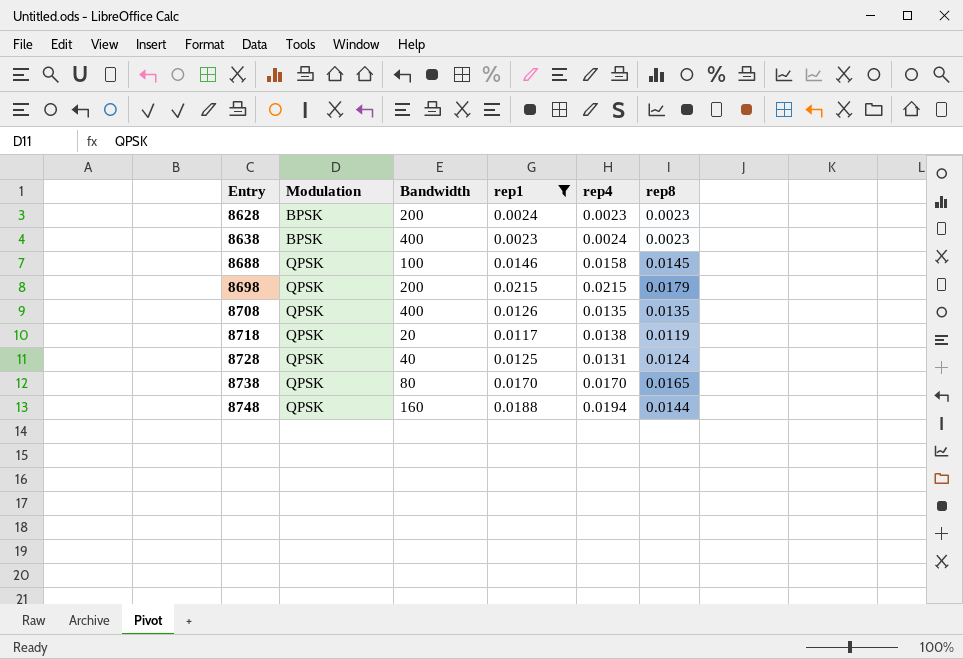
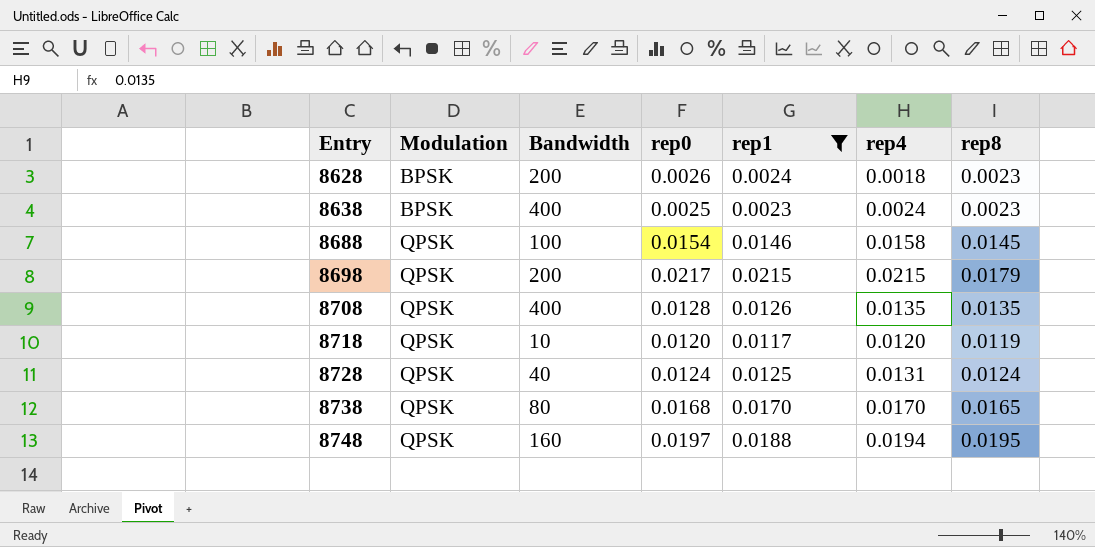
column rep0 | position: none -> 4
8628 | rep4: 0.0023 -> 0.0018
8718 | Bandwidth: 20 -> 10
8718 | rep4: 0.0138 -> 0.0120
8748 | rep8: 0.0144 -> 0.0195

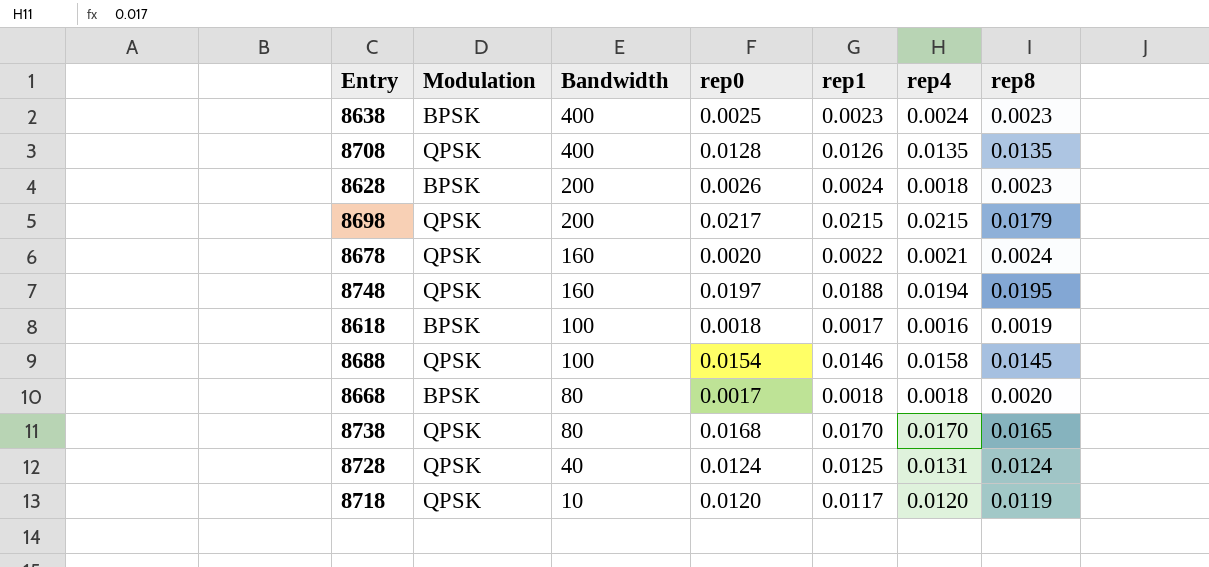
filter: rep1 >= 0.0023 -> none
row order: Entry ascending -> Bandwidth descending

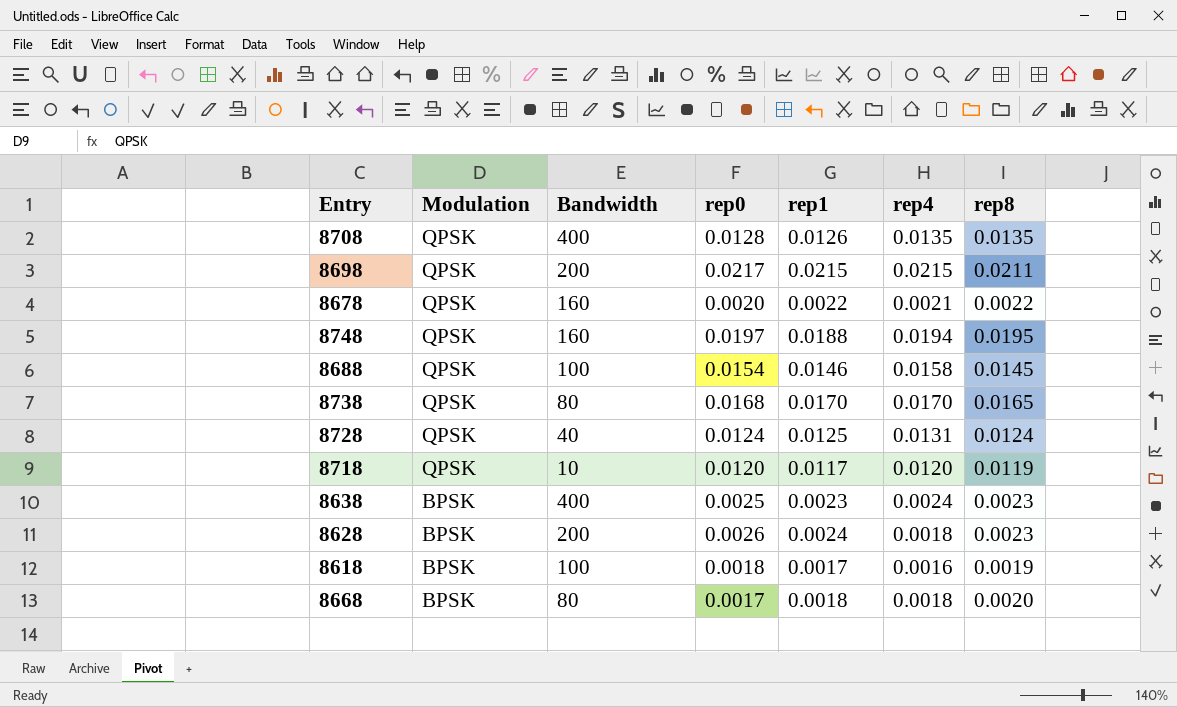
row order: Bandwidth descending -> Modulation descending
8698 | rep8: 0.0179 -> 0.0211
8678 | rep8: 0.0024 -> 0.0022

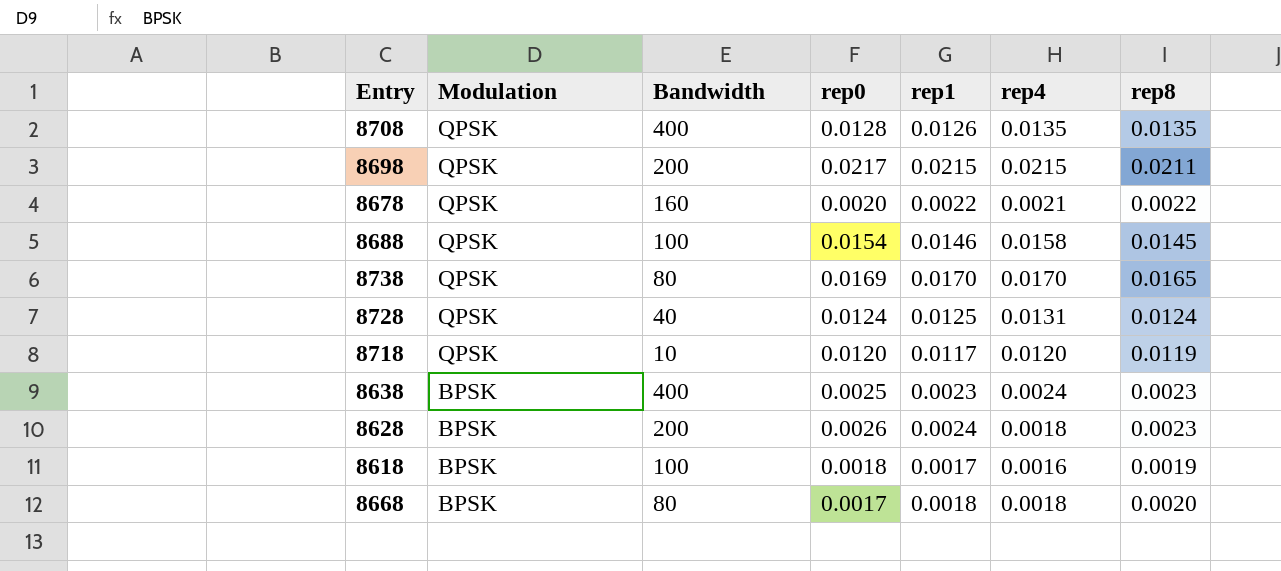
row 8748: QPSK | 160 | 0.0197 | 0.0188 | 0.0194 | 0.0195 -> none
8738 | rep0: 0.0168 -> 0.0169

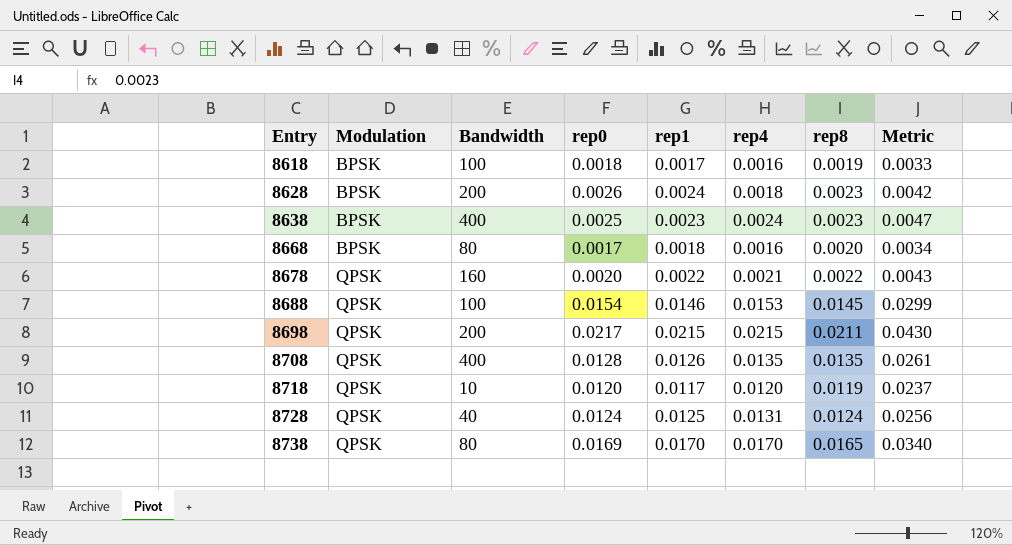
row order: Modulation descending -> Entry ascending
column Metric | formula: none -> [rep1] + [rep4]
8668 | rep4: 0.0018 -> 0.0016
8688 | rep4: 0.0158 -> 0.0153

